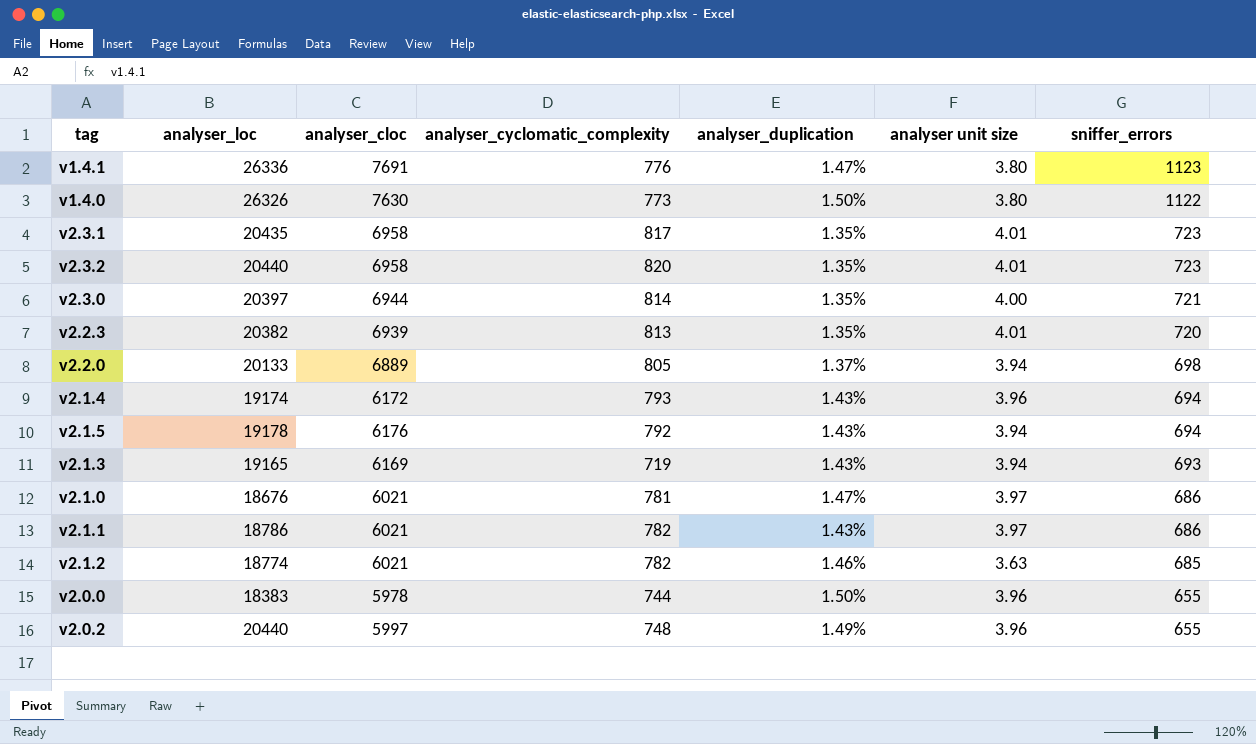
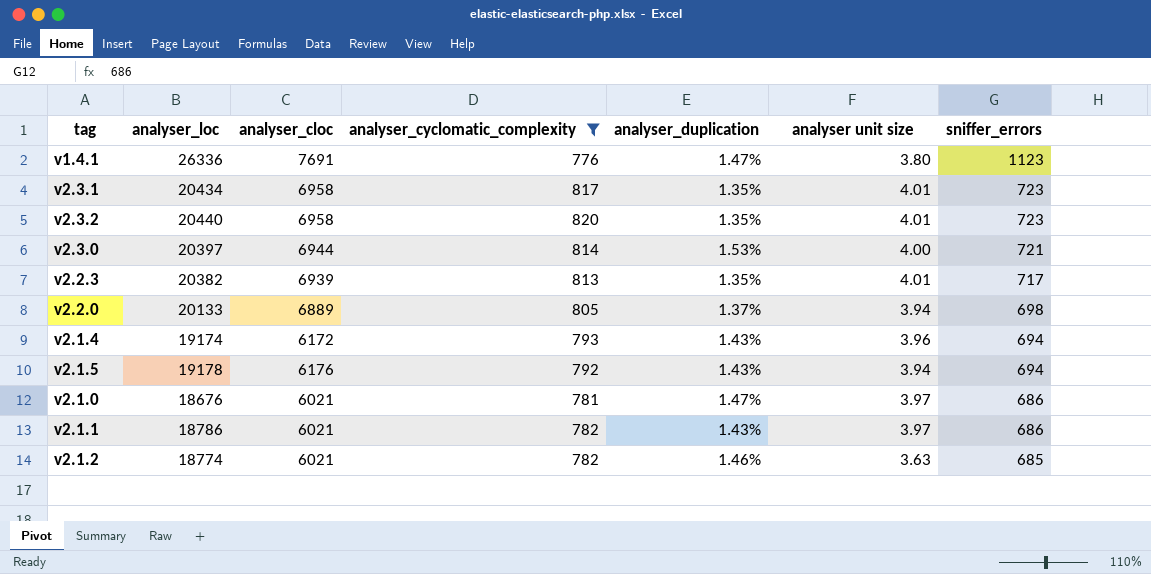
filter: none -> analyser_cyclomatic_complexity >= 776
v2.3.1 | analyser_loc: 20435 -> 20434
v2.3.0 | analyser_duplication: 1.35% -> 1.53%
v2.2.3 | sniffer_errors: 720 -> 717

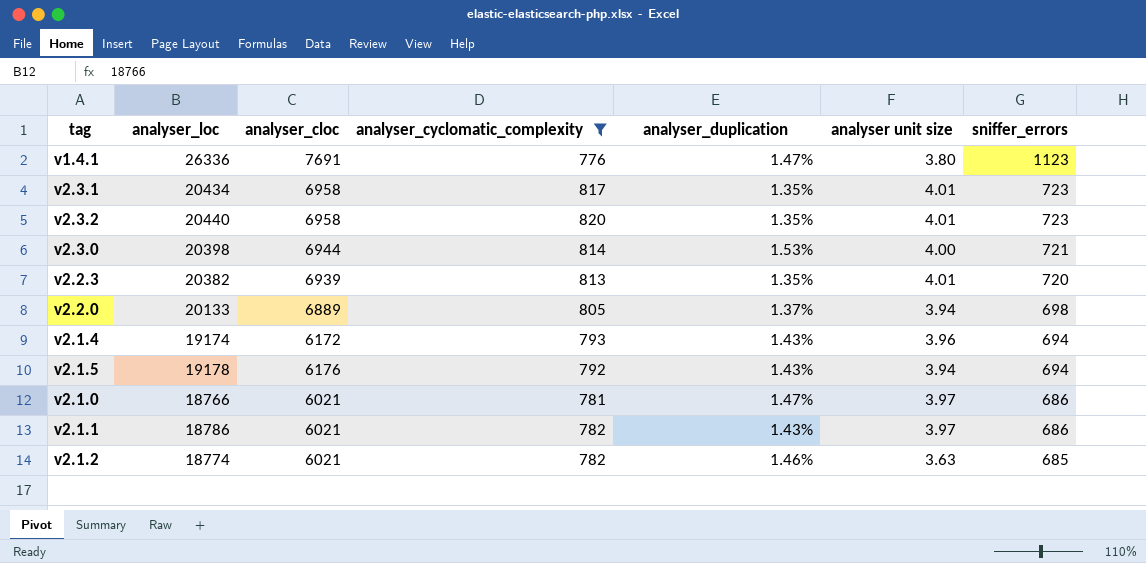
v2.3.0 | analyser_loc: 20397 -> 20398
v2.2.3 | sniffer_errors: 717 -> 720
v2.1.0 | analyser_loc: 18676 -> 18766

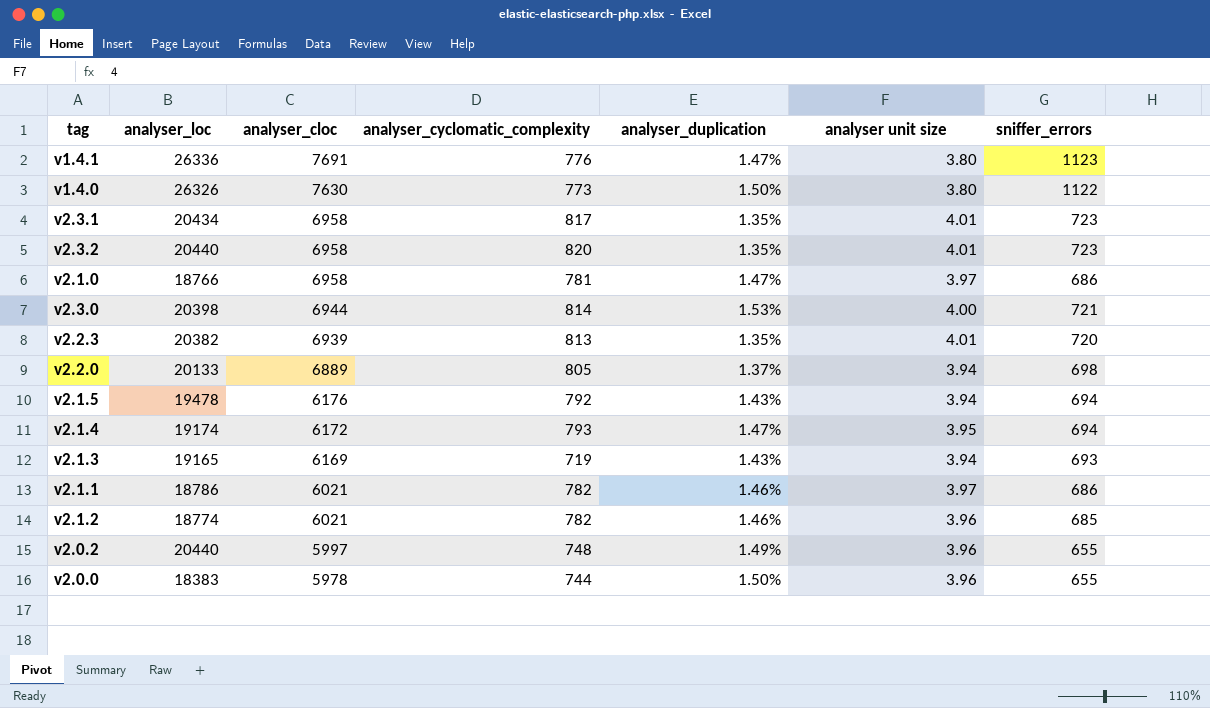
filter: analyser_cyclomatic_complexity >= 776 -> none
row order: sniffer_errors descending -> analyser_cloc descending
v2.1.0 | analyser_cloc: 6021 -> 6958
v2.1.5 | analyser_loc: 19178 -> 19478
v2.1.4 | analyser_duplication: 1.43% -> 1.47%
v2.1.4 | analyser unit size: 3.96 -> 3.95
v2.1.1 | analyser_duplication: 1.43% -> 1.46%
v2.1.2 | analyser unit size: 3.63 -> 3.96

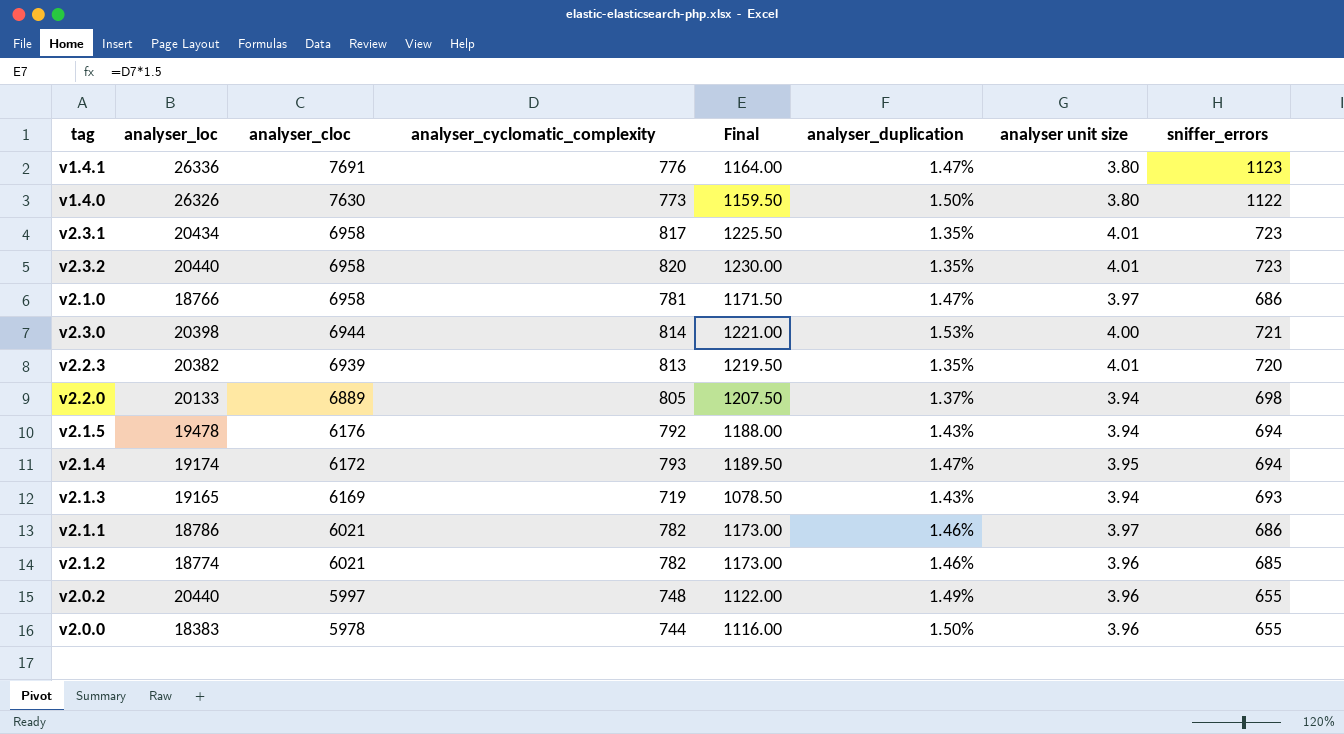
column Final | formula: none -> [analyser_cyclomatic_complexity] * 1.5

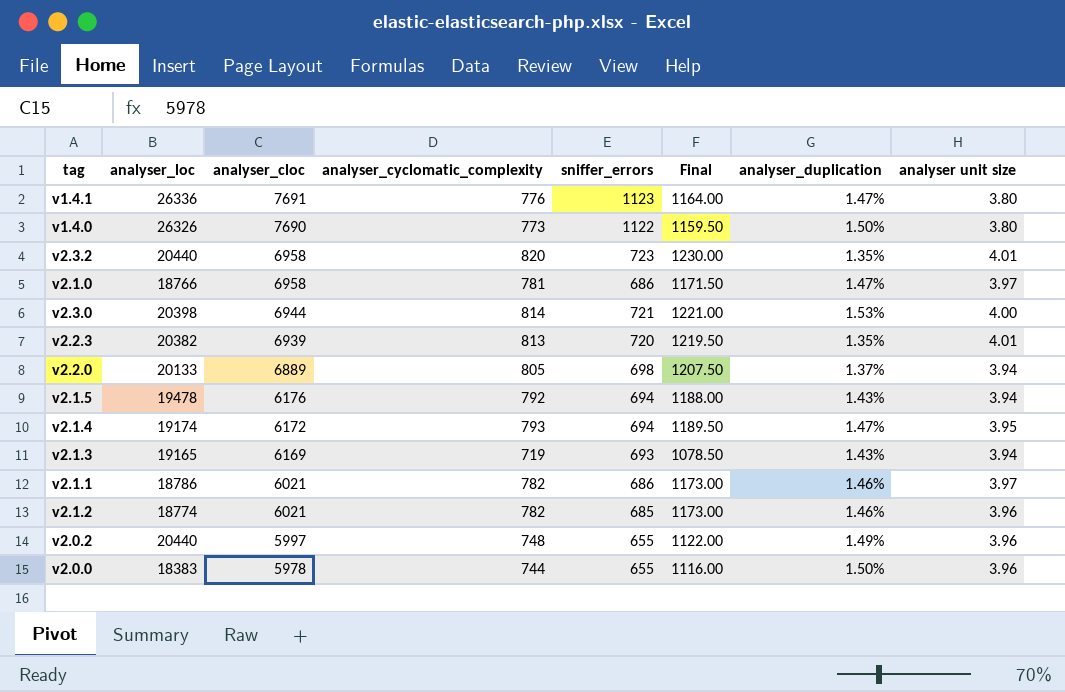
column sniffer_errors | position: 8 -> 5
row v2.3.1: 20434 | 6958 | 817 | 1225.50 | 1.35% | 4.01 | 723 -> none
v1.4.0 | analyser_cloc: 7630 -> 7690

